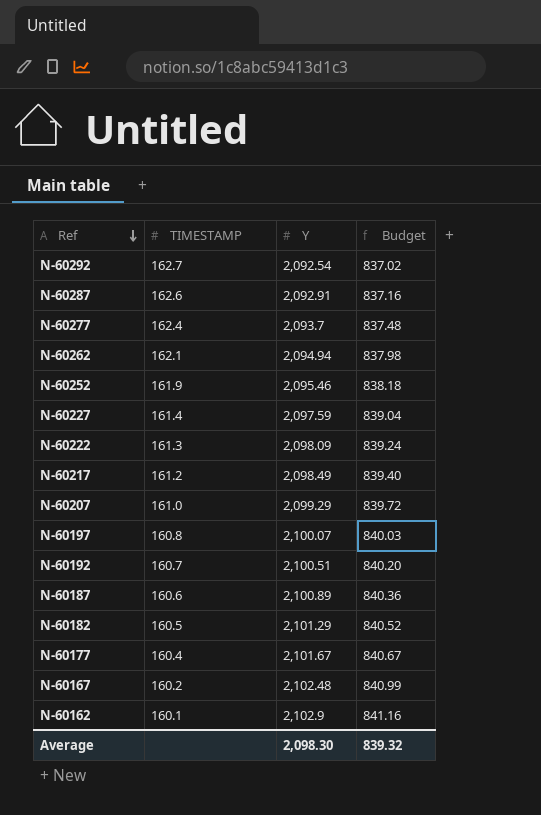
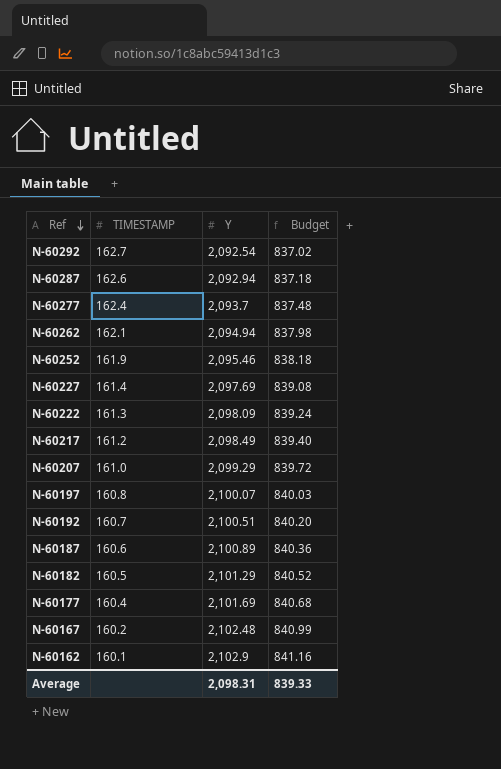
N-60287 | Y: 2,092.91 -> 2,092.94
N-60287 | Budget: 837.16 -> 837.18
N-60227 | Y: 2,097.59 -> 2,097.69
N-60227 | Budget: 839.04 -> 839.08
N-60177 | Y: 2,101.67 -> 2,101.69
N-60177 | Budget: 840.67 -> 840.68
Average | Y: 2,098.30 -> 2,098.31
Average | Budget: 839.32 -> 839.33

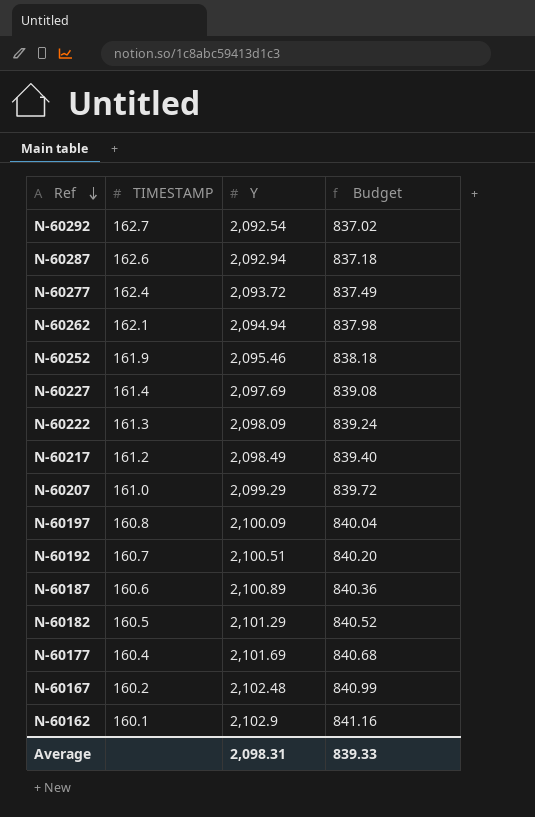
N-60277 | Y: 2,093.7 -> 2,093.72
N-60277 | Budget: 837.48 -> 837.49
N-60197 | Y: 2,100.07 -> 2,100.09
N-60197 | Budget: 840.03 -> 840.04

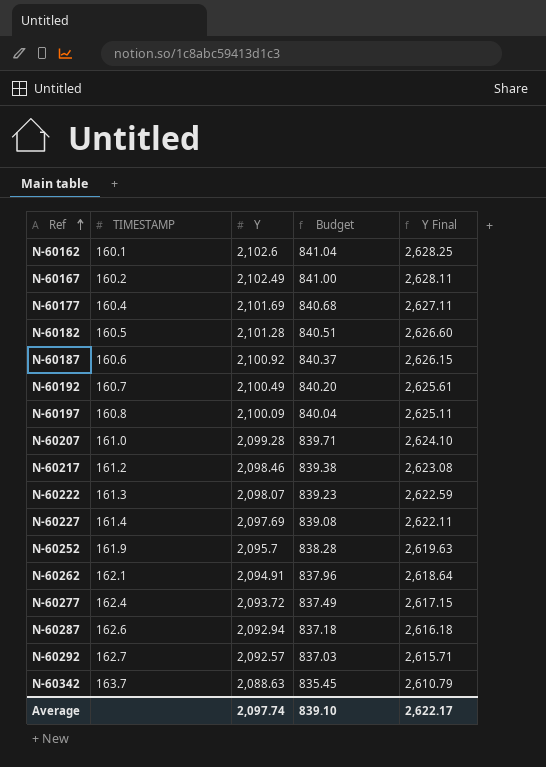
row order: Ref descending -> Ref ascending
column Y Final | formula: none -> [Y] * 1.25
N-60162 | Y: 2,102.9 -> 2,102.6
N-60162 | Budget: 841.16 -> 841.04
N-60167 | Y: 2,102.48 -> 2,102.49
N-60167 | Budget: 840.99 -> 841.00
N-60182 | Y: 2,101.29 -> 2,101.28
N-60182 | Budget: 840.52 -> 840.51
N-60187 | Y: 2,100.89 -> 2,100.92
N-60187 | Budget: 840.36 -> 840.37
N-60192 | Y: 2,100.51 -> 2,100.49
N-60207 | Y: 2,099.29 -> 2,099.28
N-60207 | Budget: 839.72 -> 839.71
N-60217 | Y: 2,098.49 -> 2,098.46
N-60217 | Budget: 839.40 -> 839.38
N-60222 | Y: 2,098.09 -> 2,098.07
N-60222 | Budget: 839.24 -> 839.23
N-60252 | Y: 2,095.46 -> 2,095.7
N-60252 | Budget: 838.18 -> 838.28
N-60262 | Y: 2,094.94 -> 2,094.91
N-60262 | Budget: 837.98 -> 837.96
N-60292 | Y: 2,092.54 -> 2,092.57
N-60292 | Budget: 837.02 -> 837.03
row N-60342: none -> 163.7 | 2,088.63 | 835.45 | 2,610.79
Average | Y: 2,098.31 -> 2,097.74
Average | Budget: 839.33 -> 839.10

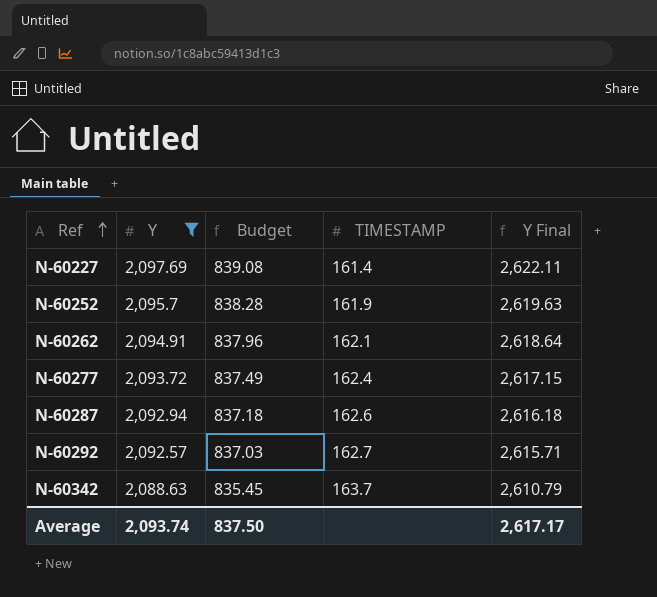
filter: none -> Y <= 2,097.69
column TIMESTAMP | position: 2 -> 4
Average | Y: 2,097.74 -> 2,093.74
Average | Budget: 839.10 -> 837.50
Average | Y Final: 2,622.17 -> 2,617.17

